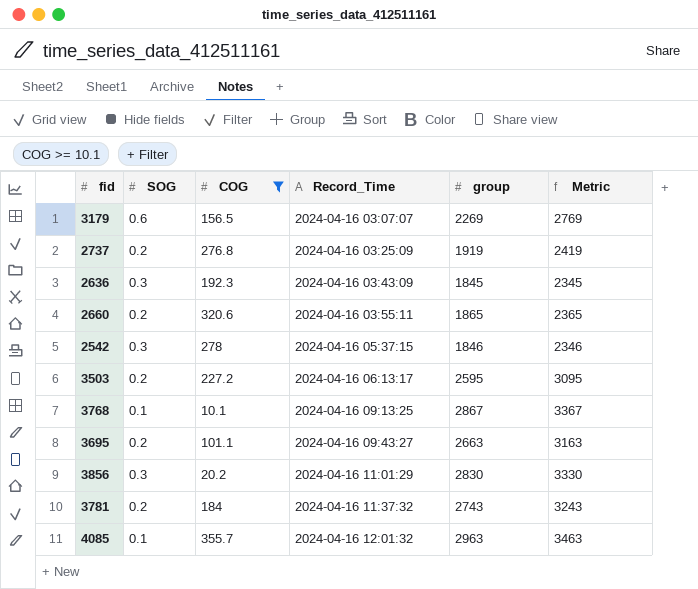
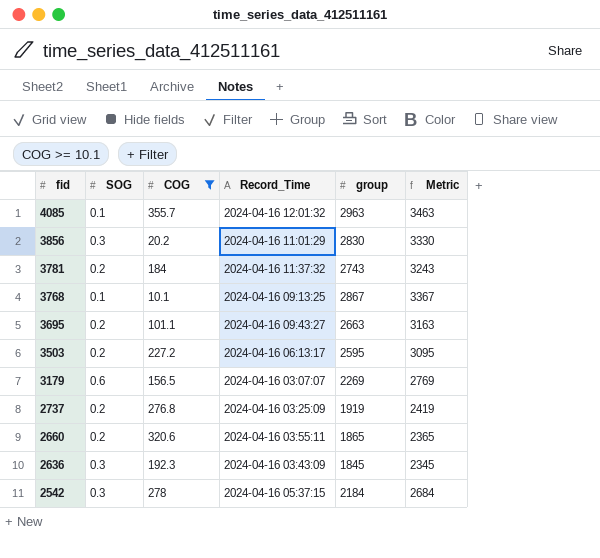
row order: Record_Time ascending -> fid descending
2542 | group: 1846 -> 2184
2542 | Metric: 2346 -> 2684

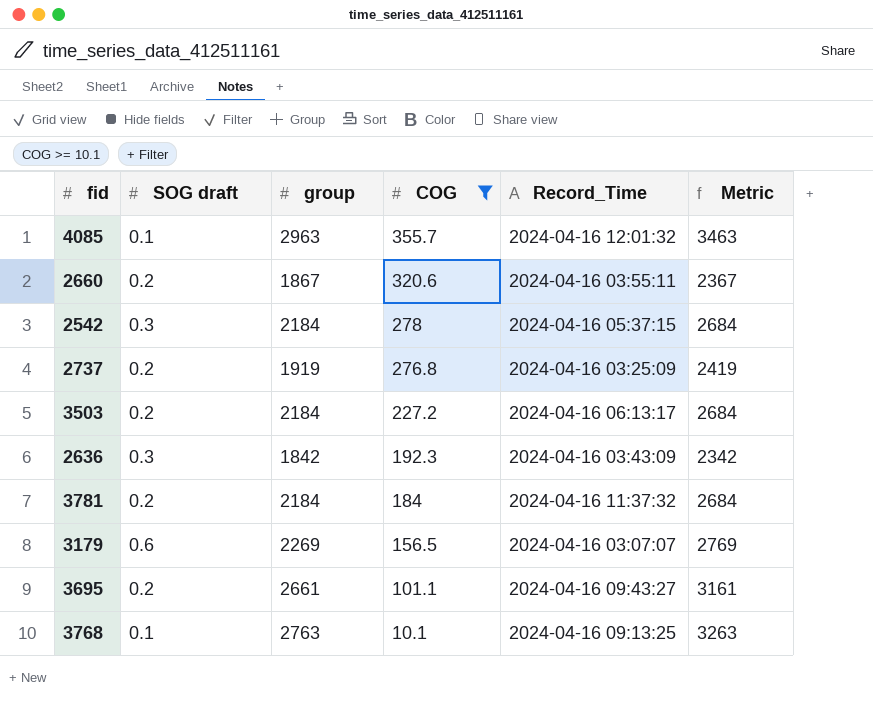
row order: fid descending -> COG descending
column name: SOG -> SOG draft
column group | position: 5 -> 3
row 3856: 0.3 | 20.2 | 2024-04-16 11:01:29 | 2830 | 3330 -> none
2660 | group: 1865 -> 1867
2660 | Metric: 2365 -> 2367
3503 | group: 2595 -> 2184
3503 | Metric: 3095 -> 2684
2636 | group: 1845 -> 1842
2636 | Metric: 2345 -> 2342
3781 | group: 2743 -> 2184
3781 | Metric: 3243 -> 2684
3695 | group: 2663 -> 2661
3695 | Metric: 3163 -> 3161
3768 | group: 2867 -> 2763
3768 | Metric: 3367 -> 3263

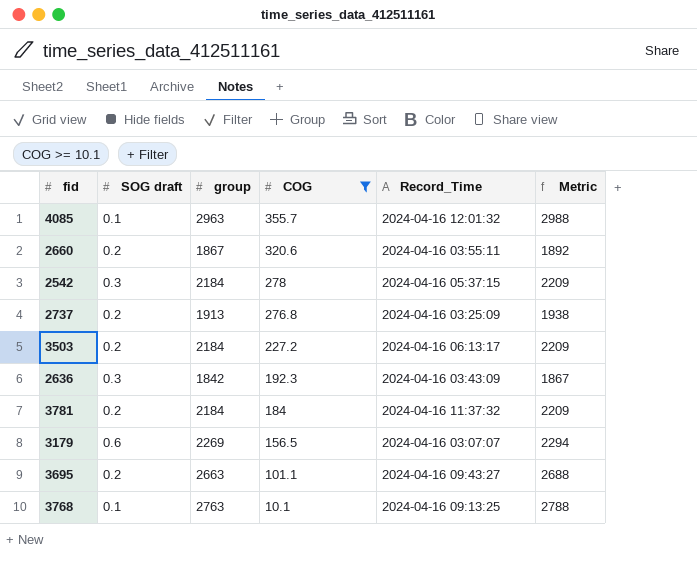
column Metric | formula: [group] + 500 -> [group] + 25
2737 | group: 1919 -> 1913
3695 | group: 2661 -> 2663

